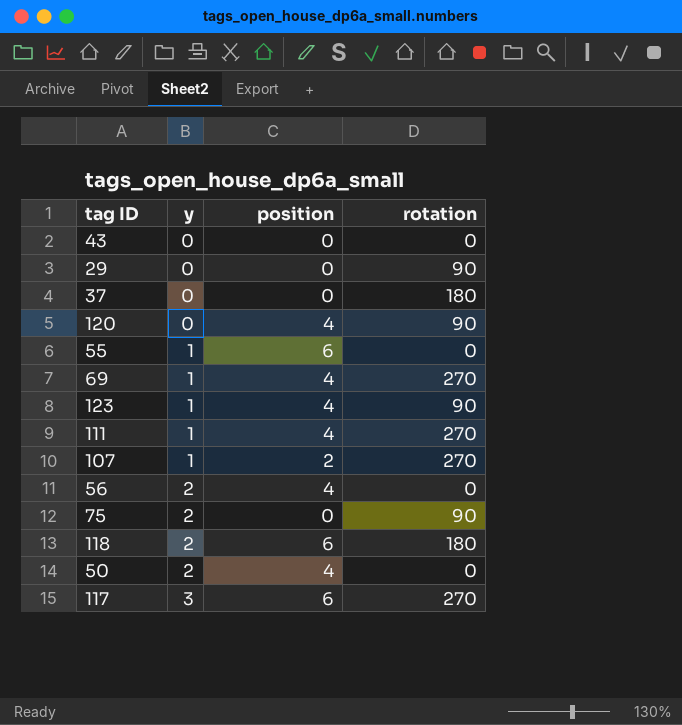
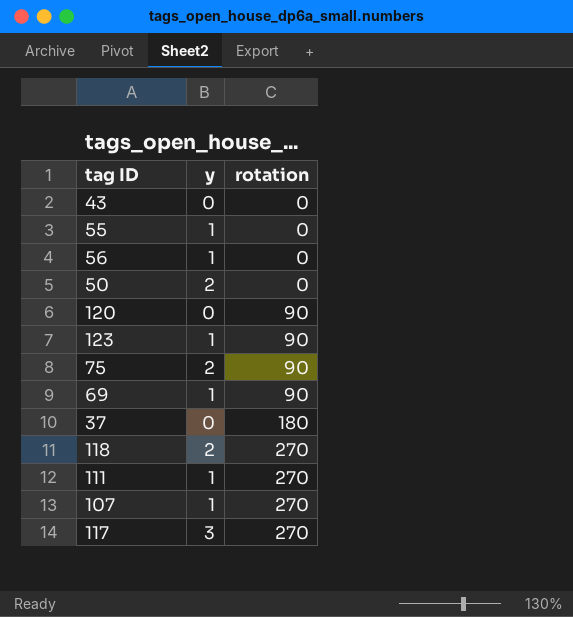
row order: y ascending -> rotation ascending
column position | position: 3 -> none
row 29: 0 | 0 | 90 -> none
56 | y: 2 -> 1
69 | rotation: 270 -> 90
118 | rotation: 180 -> 270

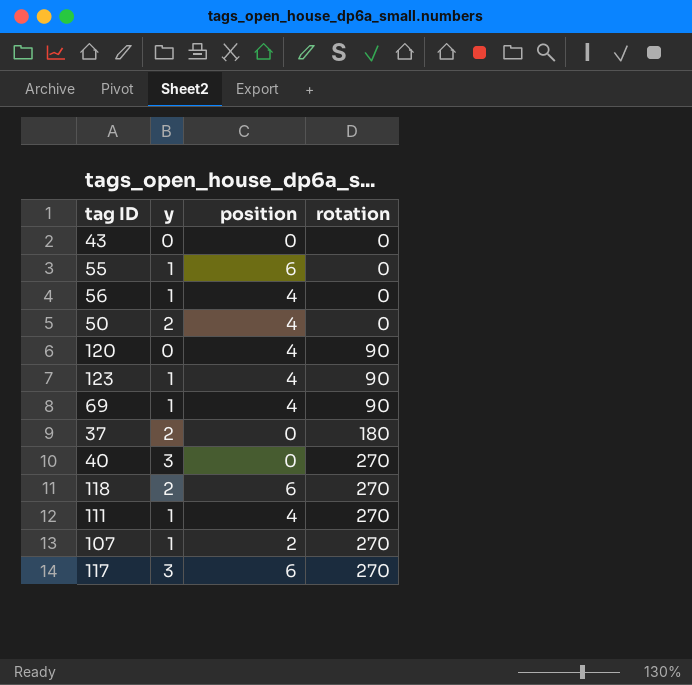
column position | position: none -> 3
row 75: 2 | 90 -> none
37 | y: 0 -> 2
row 40: none -> 3 | 0 | 270

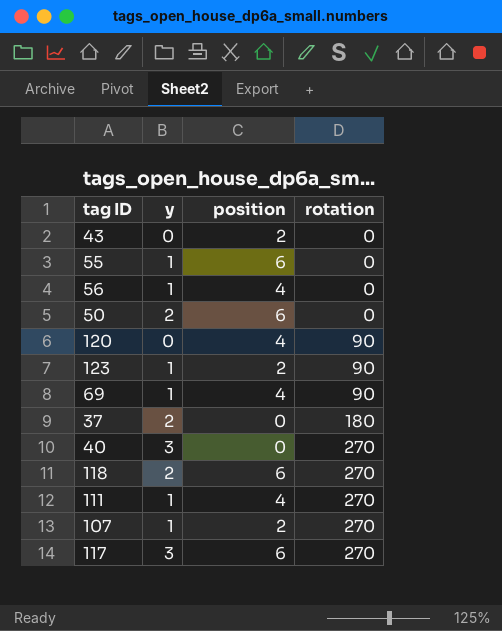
43 | position: 0 -> 2
50 | position: 4 -> 6
123 | position: 4 -> 2

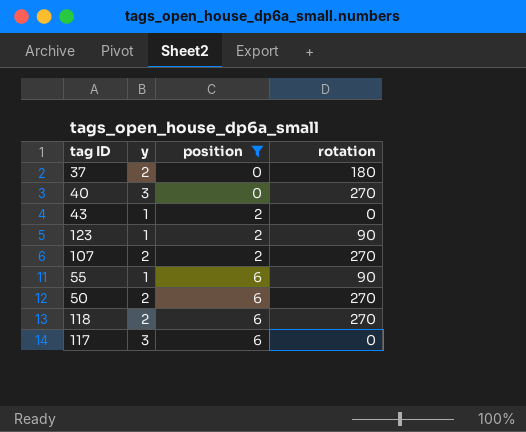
filter: none -> position != 4
row order: rotation ascending -> position ascending
43 | y: 0 -> 1
107 | y: 1 -> 2
55 | rotation: 0 -> 90
50 | rotation: 0 -> 270
117 | rotation: 270 -> 0

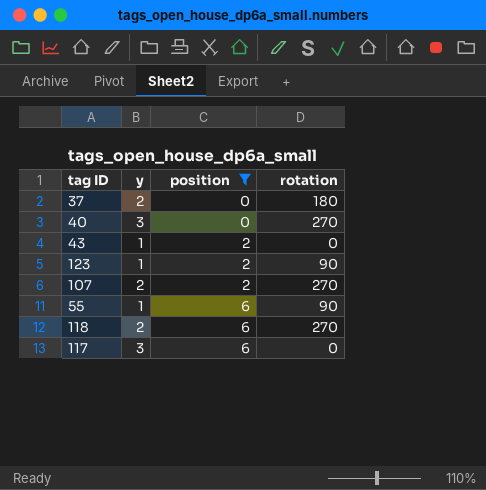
row 50: 2 | 6 | 270 -> none

